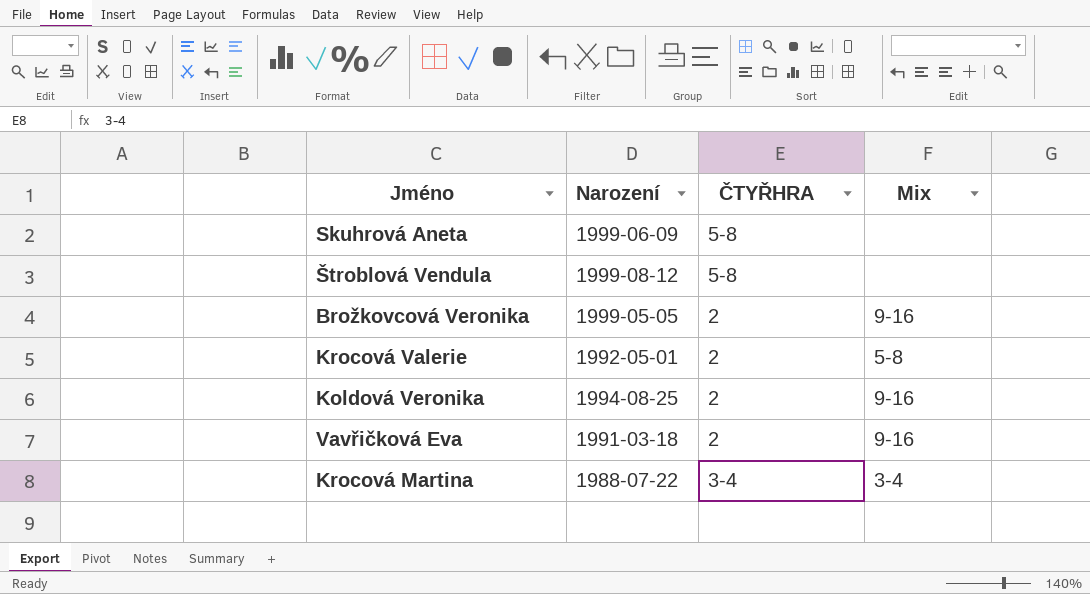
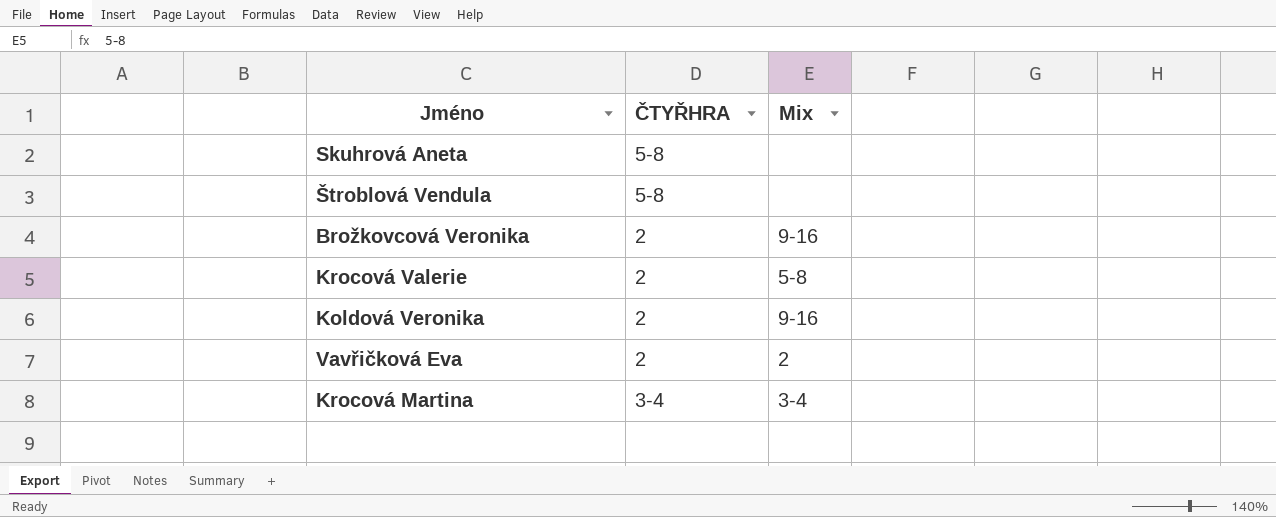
column Narození | position: 2 -> none
Vavřičková Eva | Mix: 9-16 -> 2

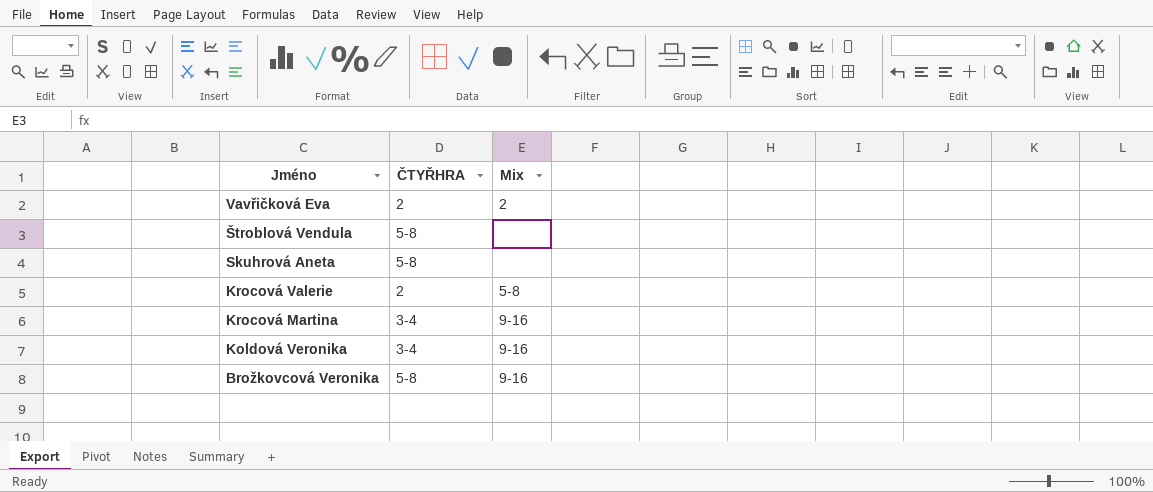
row order: none -> Jméno descending
Krocová Martina | Mix: 3-4 -> 9-16
Koldová Veronika | ČTYŘHRA: 2 -> 3-4
Brožkovcová Veronika | ČTYŘHRA: 2 -> 5-8

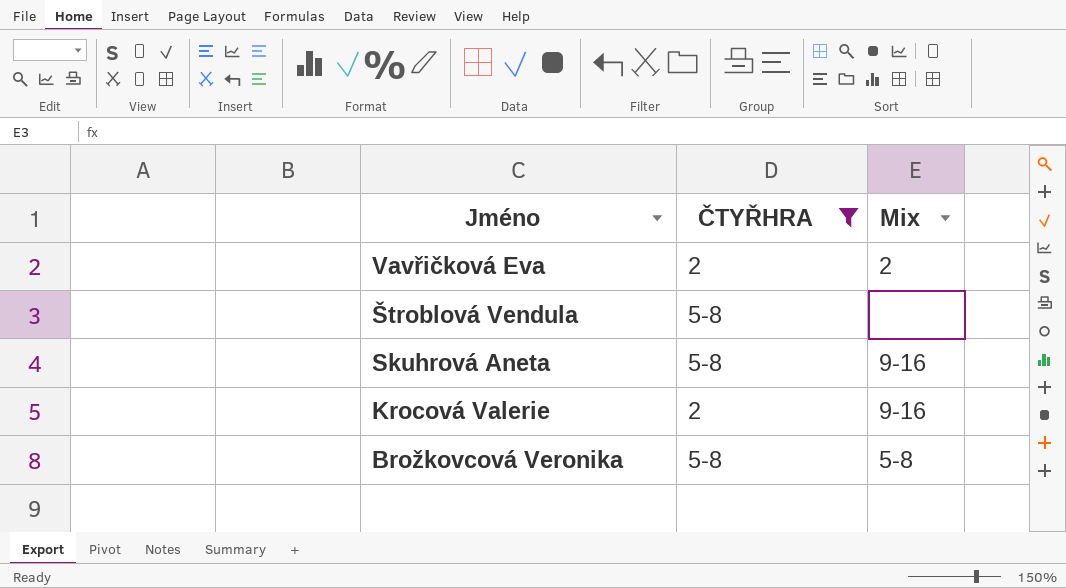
filter: none -> ČTYŘHRA != 3-4
Skuhrová Aneta | Mix: none -> 9-16
Krocová Valerie | Mix: 5-8 -> 9-16
Brožkovcová Veronika | Mix: 9-16 -> 5-8

